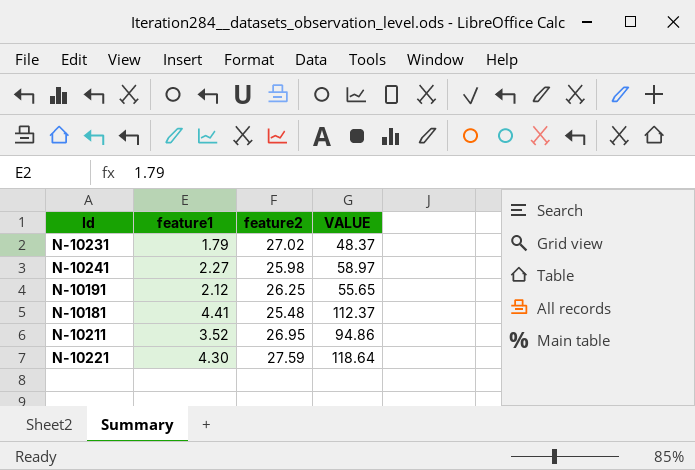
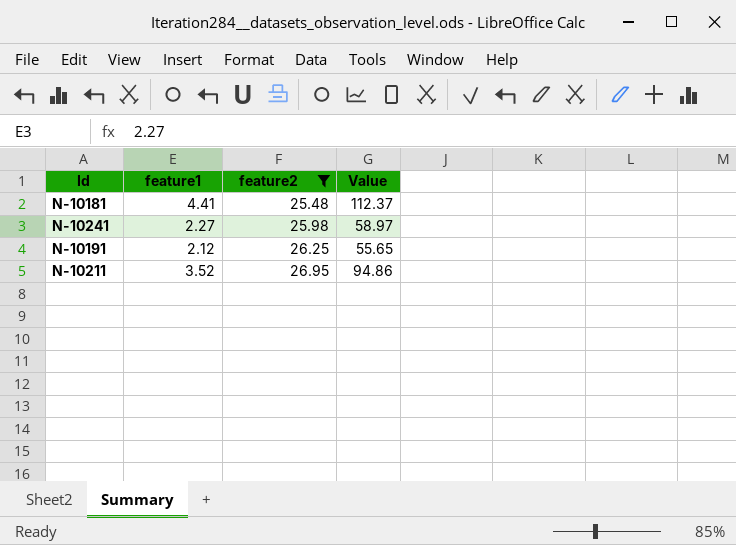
filter: none -> feature2 <= 26.95
row order: none -> feature2 ascending
column name: VALUE -> Value

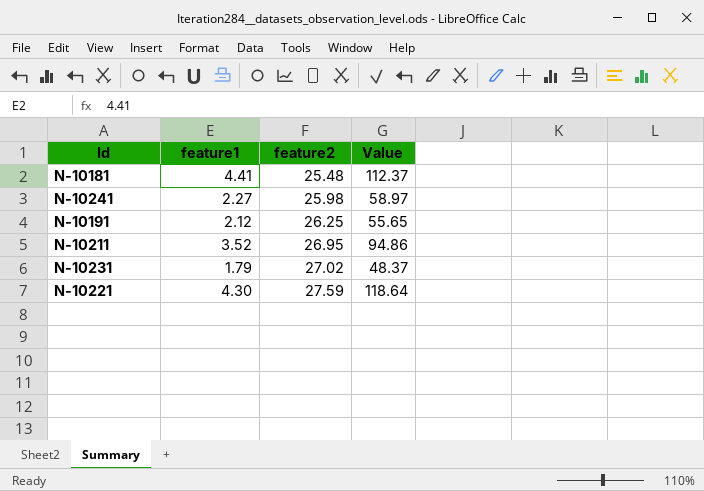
filter: feature2 <= 26.95 -> none

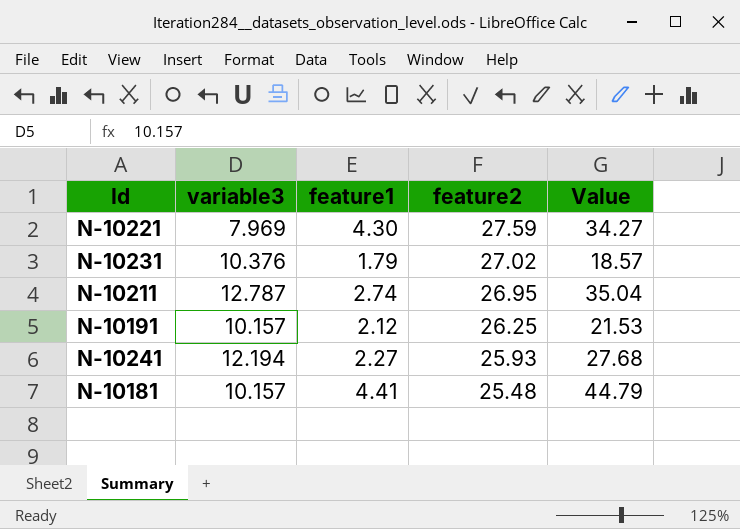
row order: feature2 ascending -> feature2 descending
column variable3 | position: none -> 2
column Value | formula: [feature1] * [feature2] -> [variable3] * [feature1]
N-10211 | feature1: 3.52 -> 2.74
N-10241 | feature2: 25.98 -> 25.93

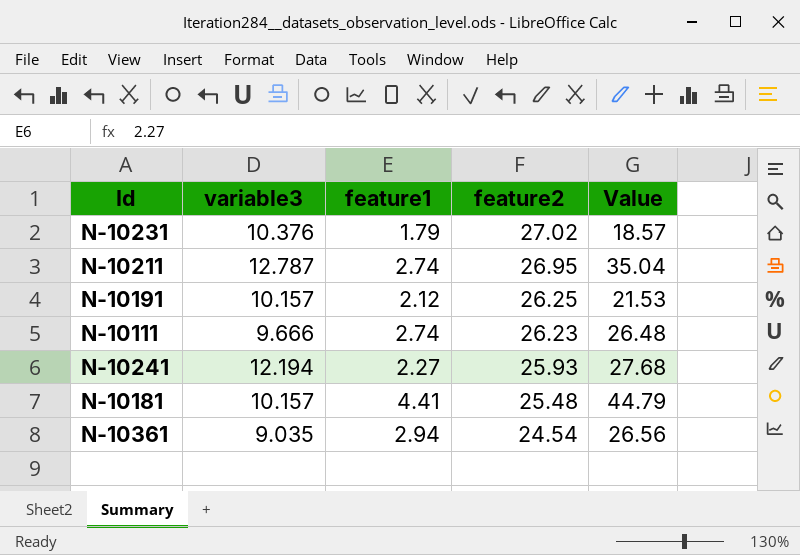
row N-10221: 7.969 | 4.30 | 27.59 | 34.27 -> none
row N-10111: none -> 9.666 | 2.74 | 26.23 | 26.48
row N-10361: none -> 9.035 | 2.94 | 24.54 | 26.56

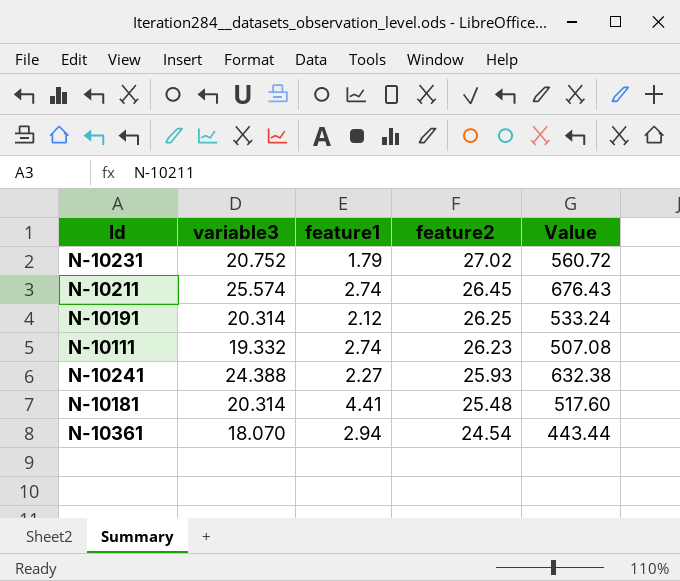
column Value | formula: [variable3] * [feature1] -> [variable3] * [feature2]
N-10231 | variable3: 10.376 -> 20.752
N-10211 | variable3: 12.787 -> 25.574
N-10211 | feature2: 26.95 -> 26.45
N-10191 | variable3: 10.157 -> 20.314
N-10111 | variable3: 9.666 -> 19.332
N-10241 | variable3: 12.194 -> 24.388
N-10181 | variable3: 10.157 -> 20.314
N-10361 | variable3: 9.035 -> 18.070

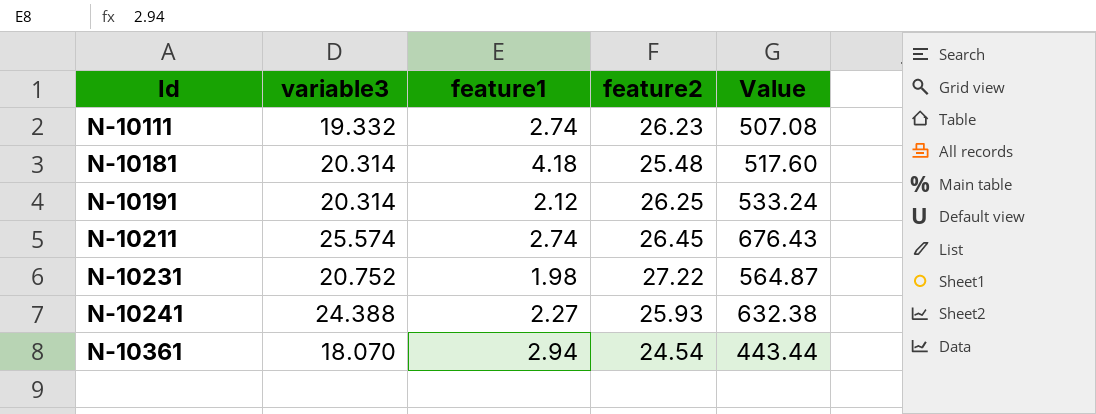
row order: feature2 descending -> Id ascending
N-10181 | feature1: 4.41 -> 4.18
N-10231 | feature1: 1.79 -> 1.98
N-10231 | feature2: 27.02 -> 27.22
N-10231 | Value: 560.72 -> 564.87

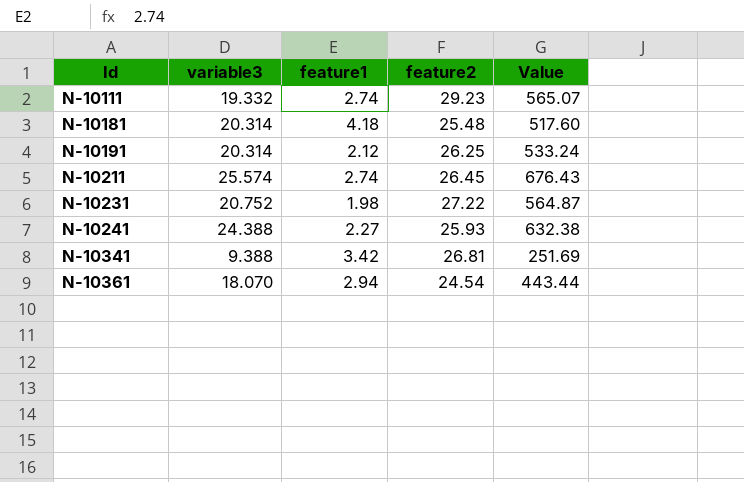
N-10111 | feature2: 26.23 -> 29.23
N-10111 | Value: 507.08 -> 565.07
row N-10341: none -> 9.388 | 3.42 | 26.81 | 251.69

